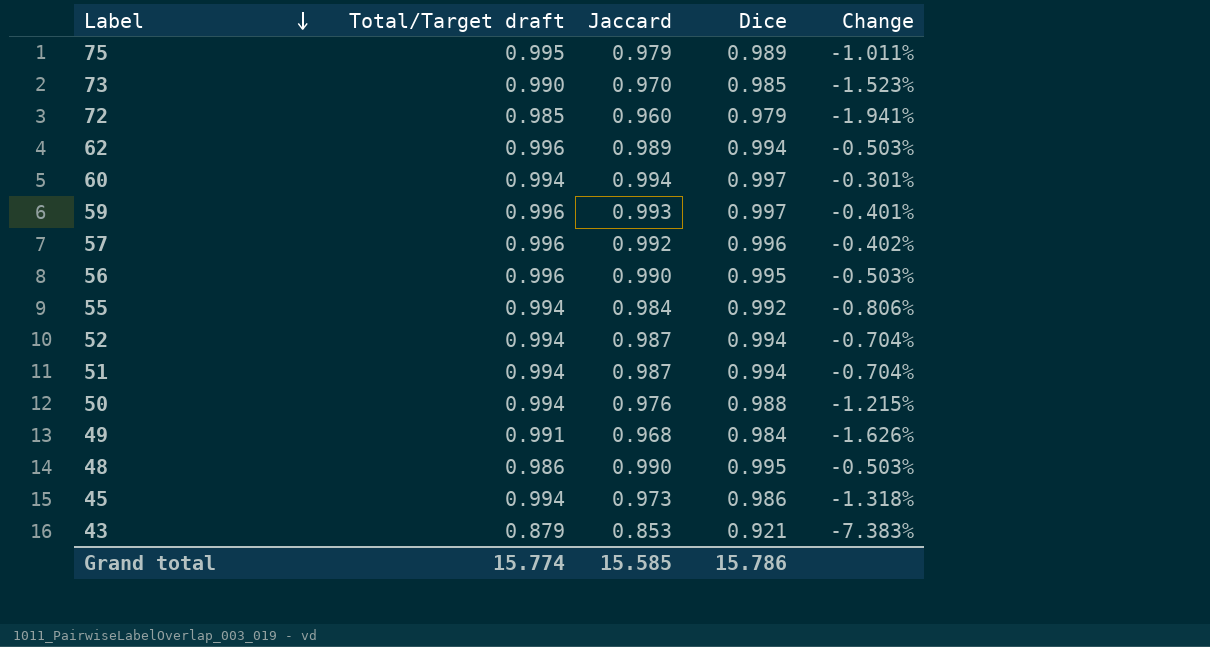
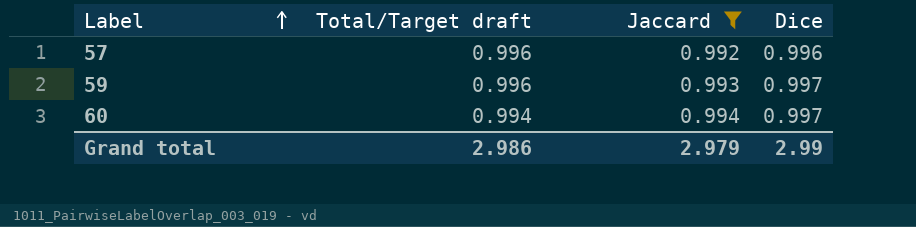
filter: none -> Jaccard >= 0.992
row order: Label descending -> Label ascending
column Change | formula: ([Jaccard] - [Dice]) / [Dice] -> none
Grand total | Total/Target draft: 15.774 -> 2.986
Grand total | Jaccard: 15.585 -> 2.979
Grand total | Dice: 15.786 -> 2.99

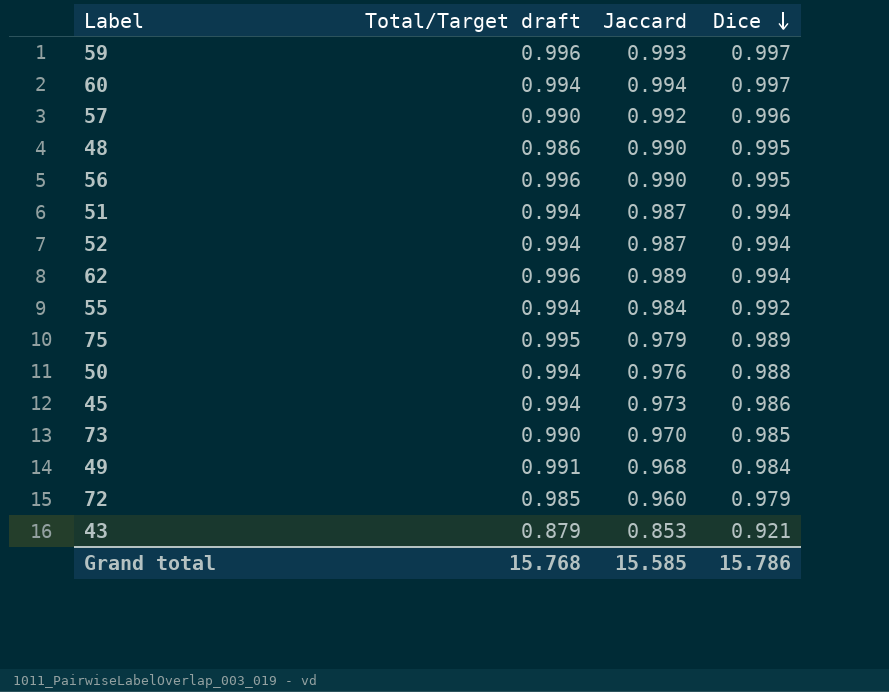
filter: Jaccard >= 0.992 -> none
row order: Label ascending -> Dice descending
57 | Total/Target draft: 0.996 -> 0.990
Grand total | Total/Target draft: 2.986 -> 15.768
Grand total | Jaccard: 2.979 -> 15.585
Grand total | Dice: 2.99 -> 15.786

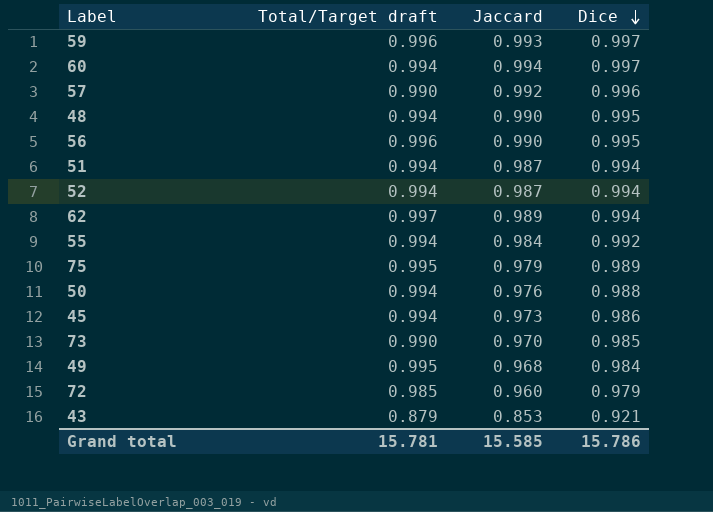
48 | Total/Target draft: 0.986 -> 0.994
62 | Total/Target draft: 0.996 -> 0.997
49 | Total/Target draft: 0.991 -> 0.995
Grand total | Total/Target draft: 15.768 -> 15.781

